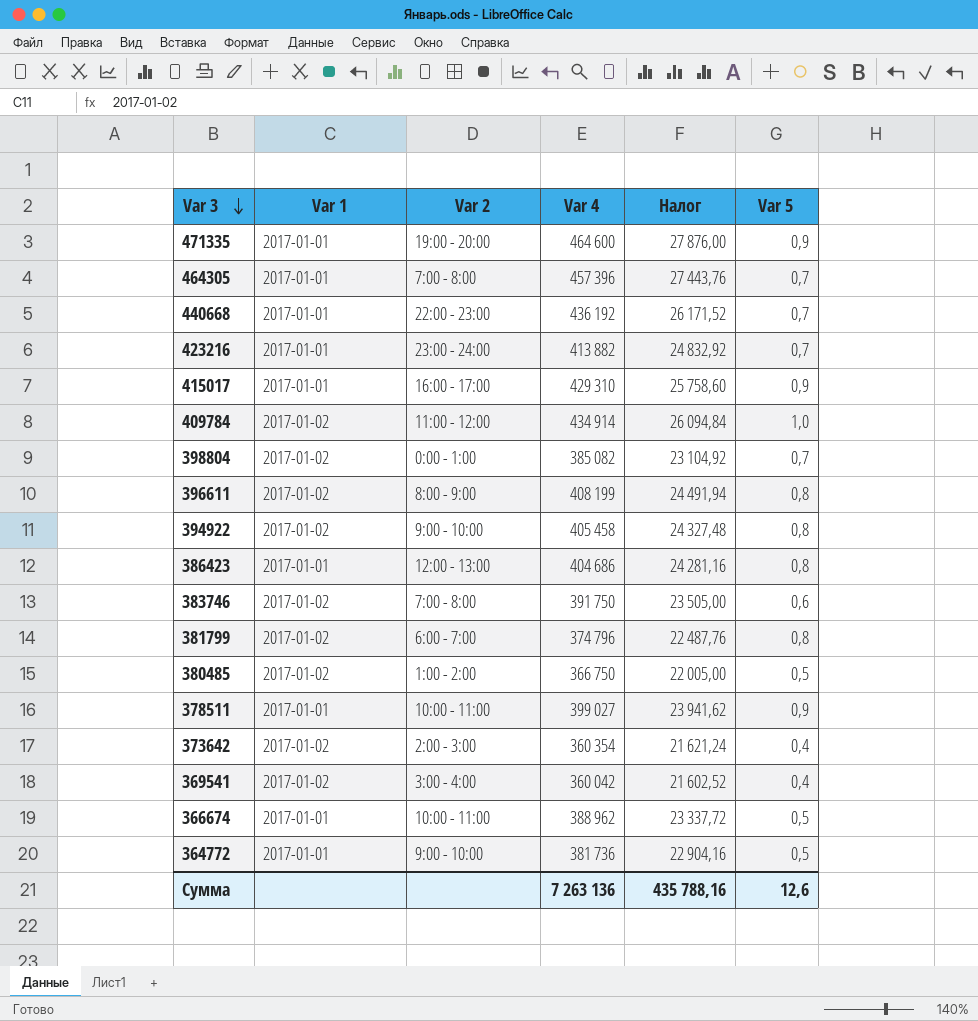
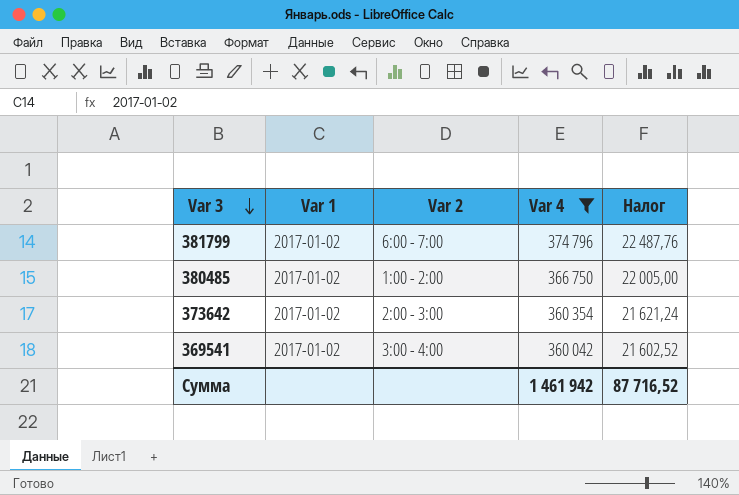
filter: none -> Var 4 <= 374 796
column Var 5 | position: 6 -> none
Сумма | Var 4: 7 263 136 -> 1 461 942
Сумма | Налог: 435 788,16 -> 87 716,52

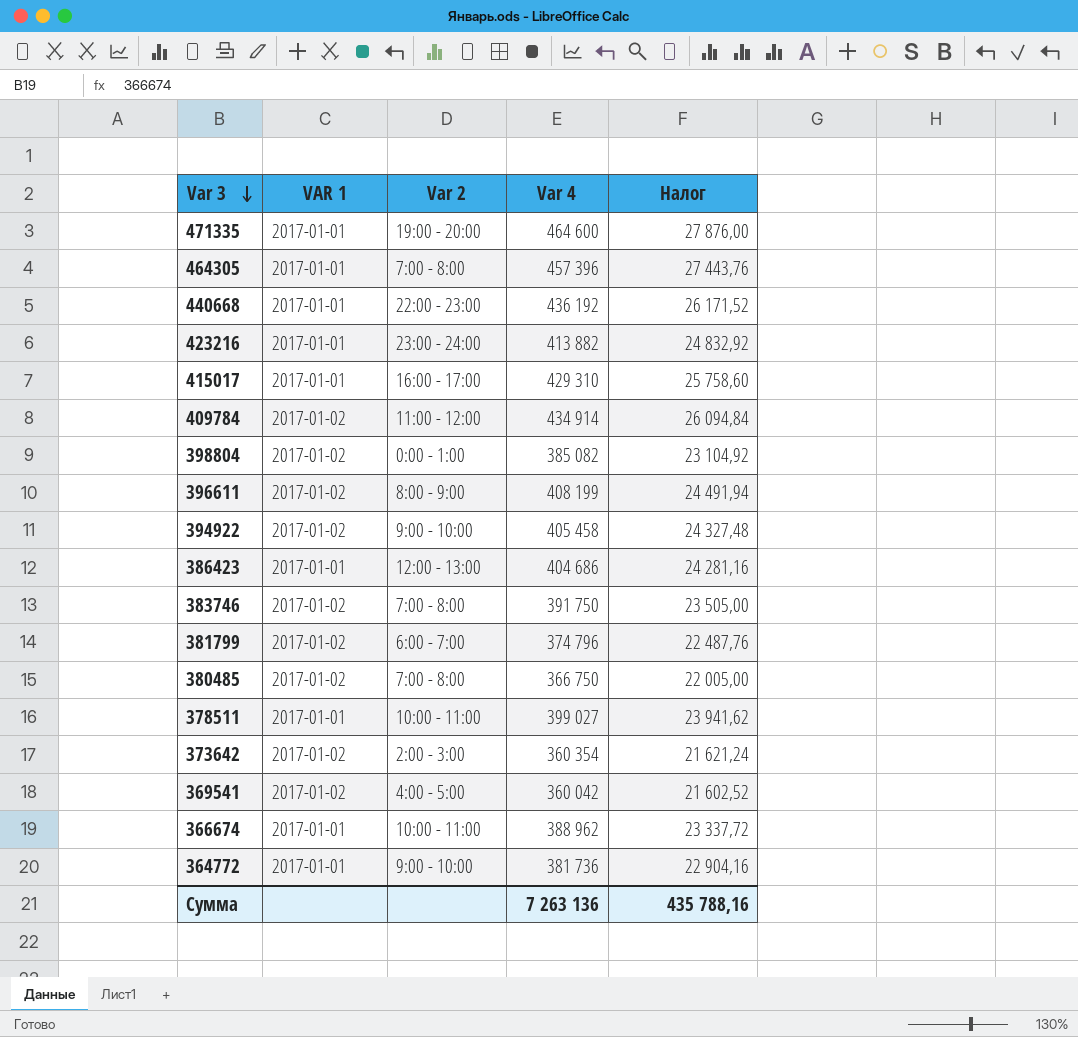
filter: Var 4 <= 374 796 -> none
column name: Var 1 -> VAR 1
380485 | Var 2: 1:00 - 2:00 -> 7:00 - 8:00
369541 | Var 2: 3:00 - 4:00 -> 4:00 - 5:00
Сумма | Var 4: 1 461 942 -> 7 263 136
Сумма | Налог: 87 716,52 -> 435 788,16

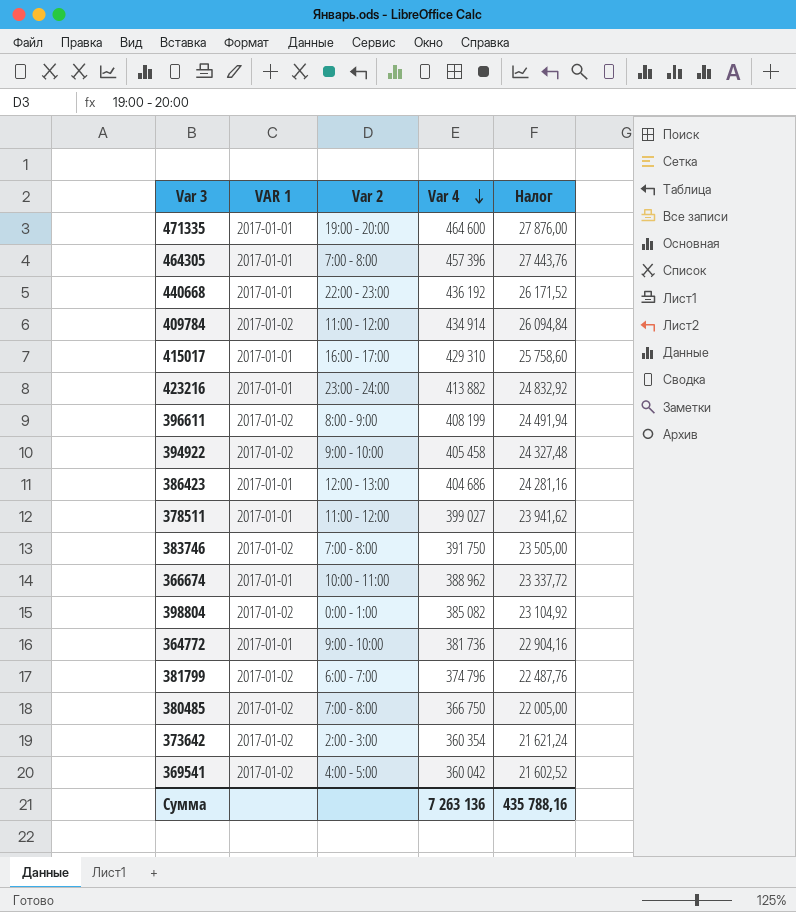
row order: Var 3 descending -> Var 4 descending
378511 | Var 2: 10:00 - 11:00 -> 11:00 - 12:00

